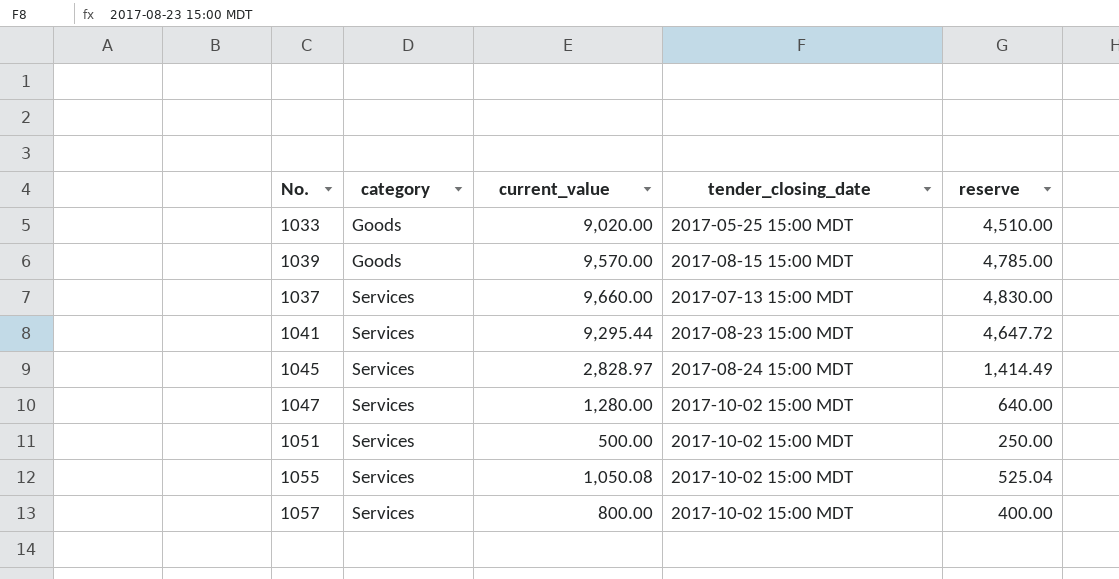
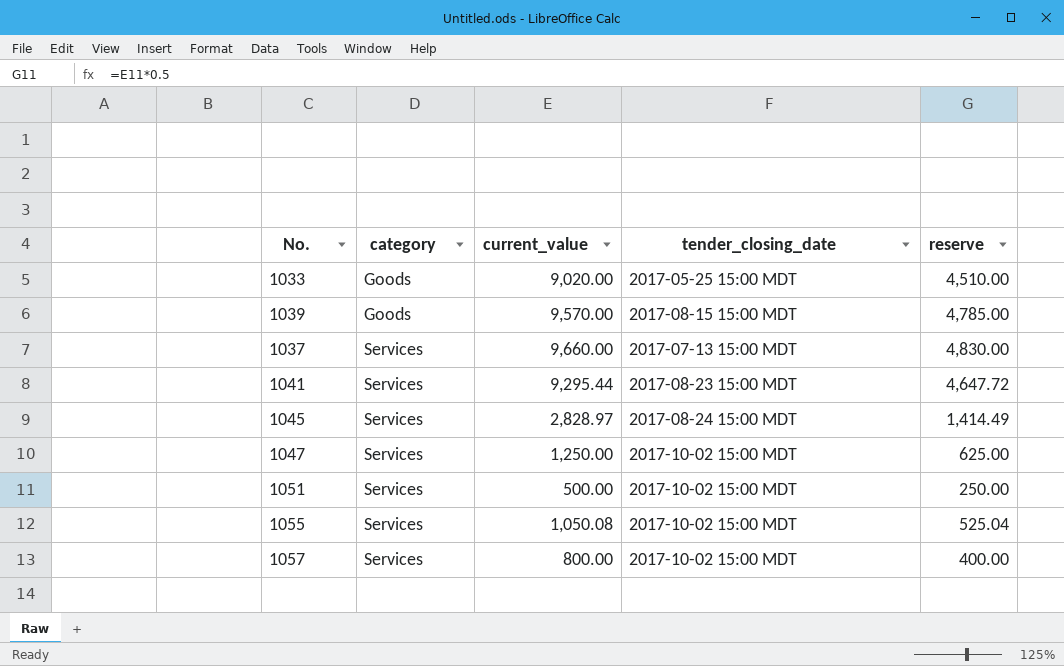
1047 | current_value: 1,280.00 -> 1,250.00
1047 | reserve: 640.00 -> 625.00

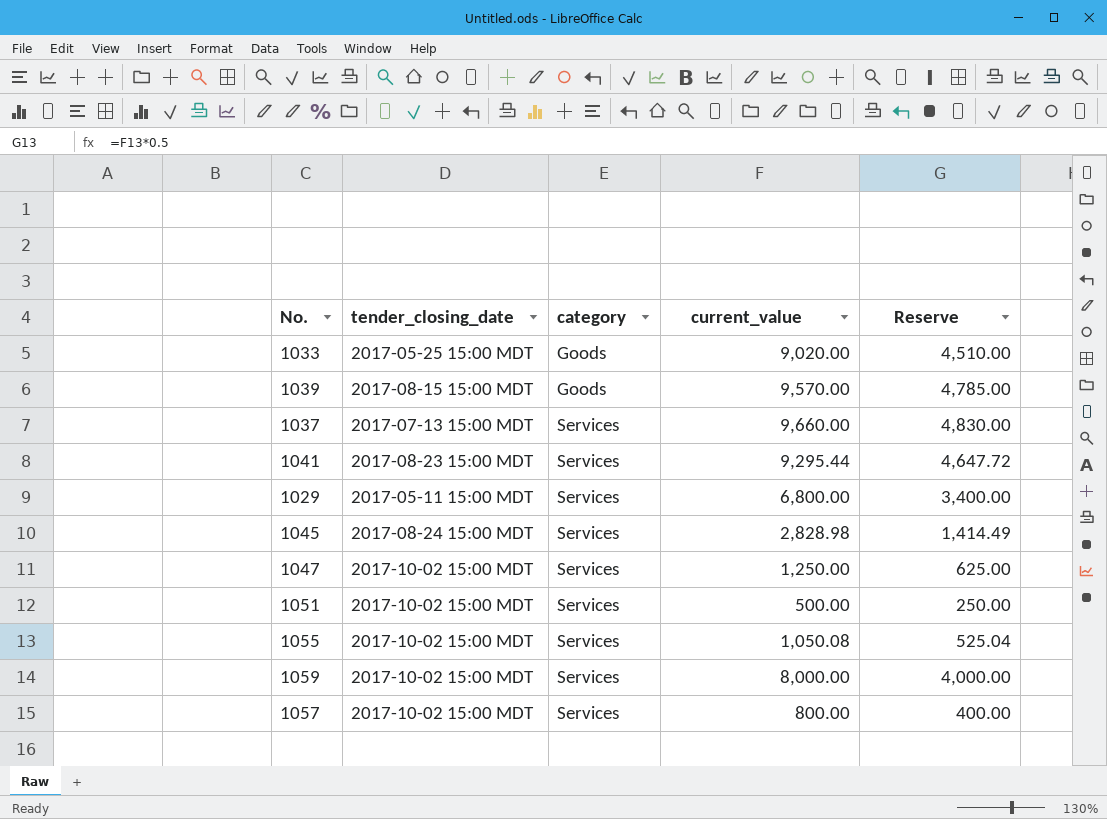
column tender_closing_date | position: 4 -> 2
column name: reserve -> Reserve
row 1029: none -> 2017-05-11 15:00 MDT | Services | 6,800.00 | 3,400.00
1045 | current_value: 2,828.97 -> 2,828.98
row 1059: none -> 2017-10-02 15:00 MDT | Services | 8,000.00 | 4,000.00

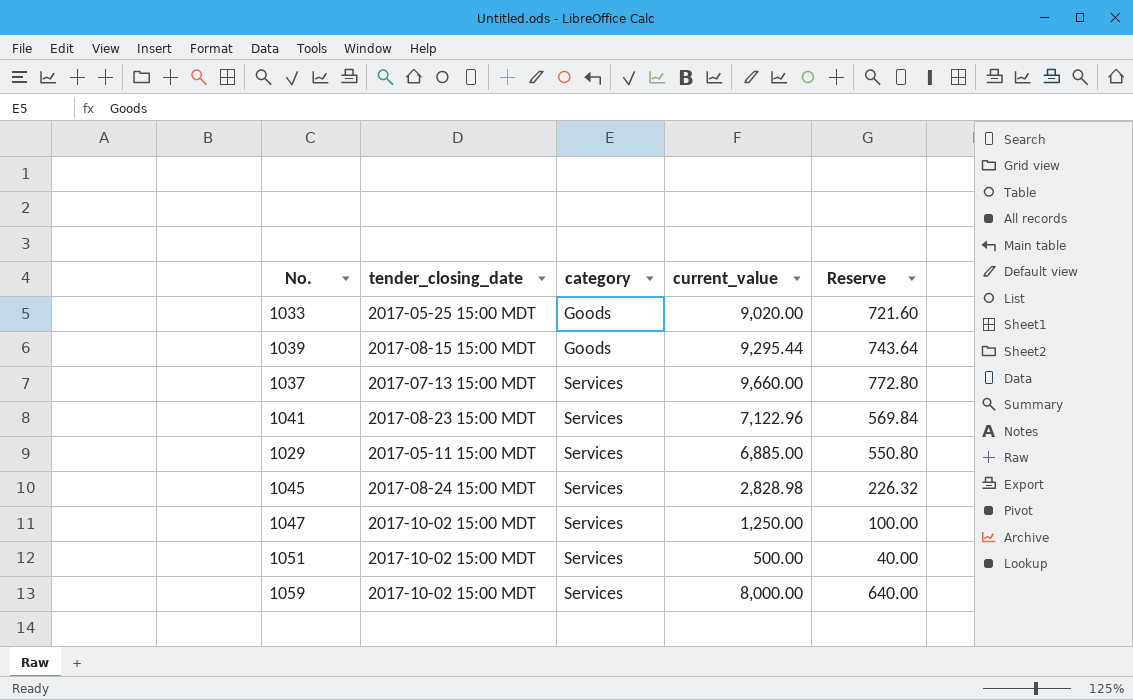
column Reserve | formula: [current_value] * 0.5 -> [current_value] * 0.08
row 1055: 2017-10-02 15:00 MDT | Services | 1,050.08 | 525.04 -> none
row 1057: 2017-10-02 15:00 MDT | Services | 800.00 | 400.00 -> none
1039 | current_value: 9,570.00 -> 9,295.44
1041 | current_value: 9,295.44 -> 7,122.96
1029 | current_value: 6,800.00 -> 6,885.00

